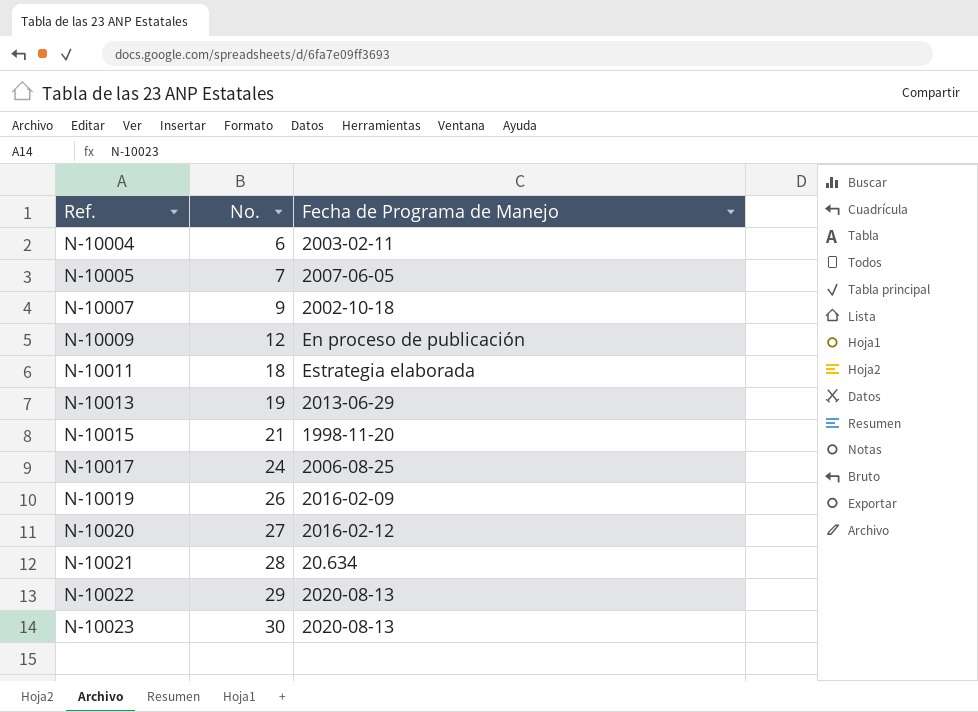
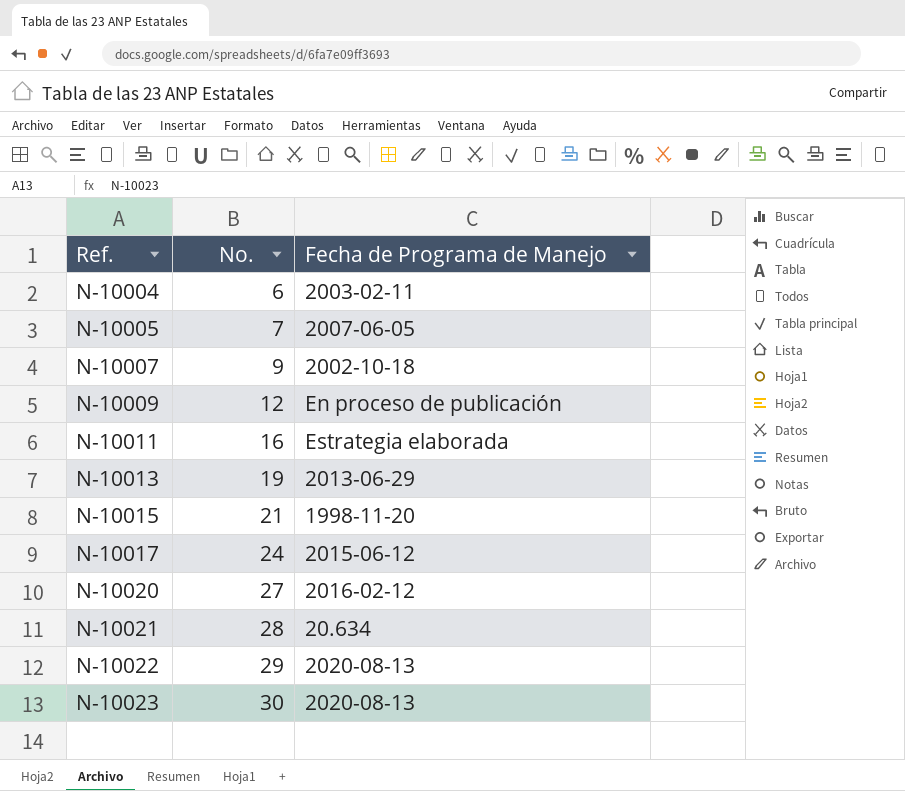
row N-10019: 26 | 2016-02-09 -> none
N-10011 | No.: 18 -> 16
N-10017 | Fecha de Programa de Manejo: 2006-08-25 -> 2015-06-12

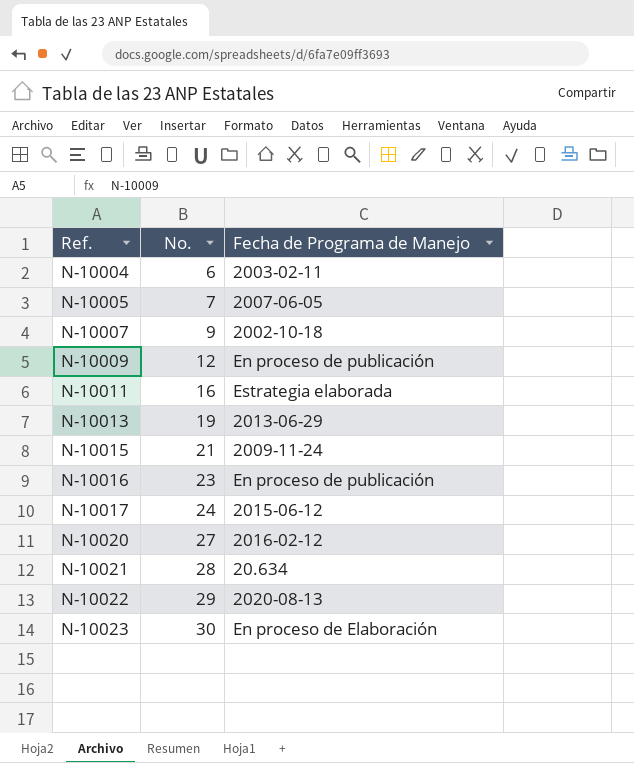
N-10015 | Fecha de Programa de Manejo: 1998-11-20 -> 2009-11-24
row N-10016: none -> 23 | En proceso de publicación
N-10023 | Fecha de Programa de Manejo: 2020-08-13 -> En proceso de Elaboración

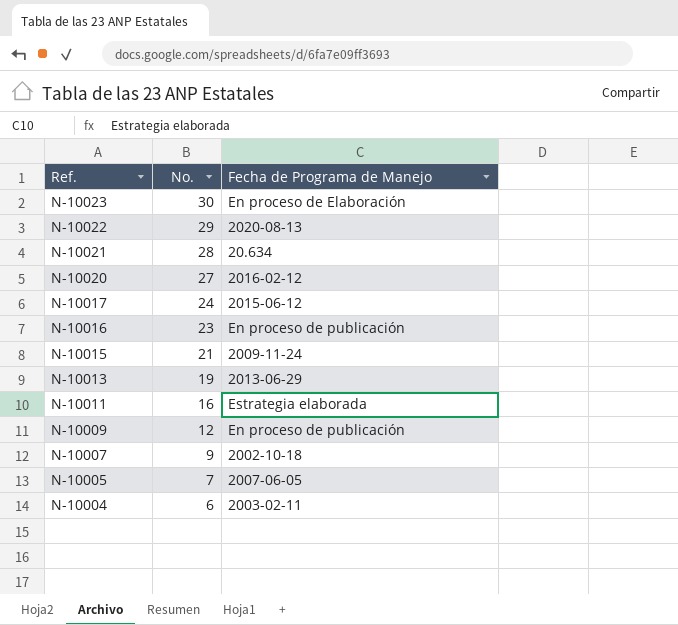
row order: Ref. ascending -> Ref. descending

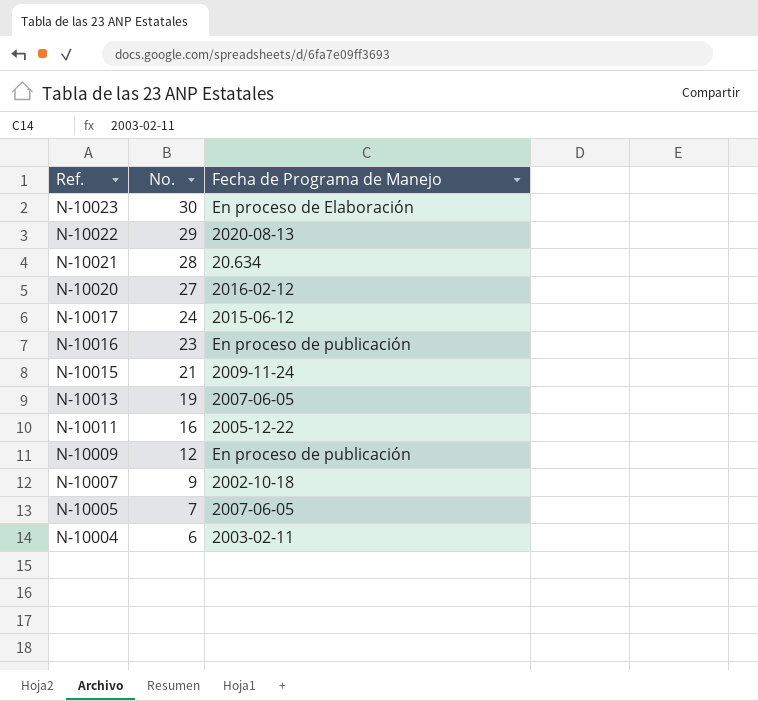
N-10013 | Fecha de Programa de Manejo: 2013-06-29 -> 2007-06-05
N-10011 | Fecha de Programa de Manejo: Estrategia elaborada -> 2005-12-22

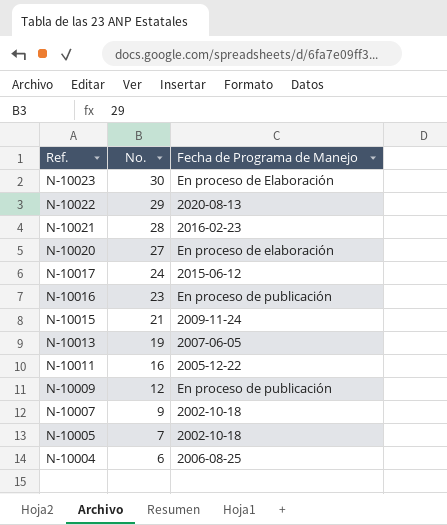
N-10021 | Fecha de Programa de Manejo: 20.634 -> 2016-02-23
N-10020 | Fecha de Programa de Manejo: 2016-02-12 -> En proceso de elaboración
N-10005 | Fecha de Programa de Manejo: 2007-06-05 -> 2002-10-18
N-10004 | Fecha de Programa de Manejo: 2003-02-11 -> 2006-08-25

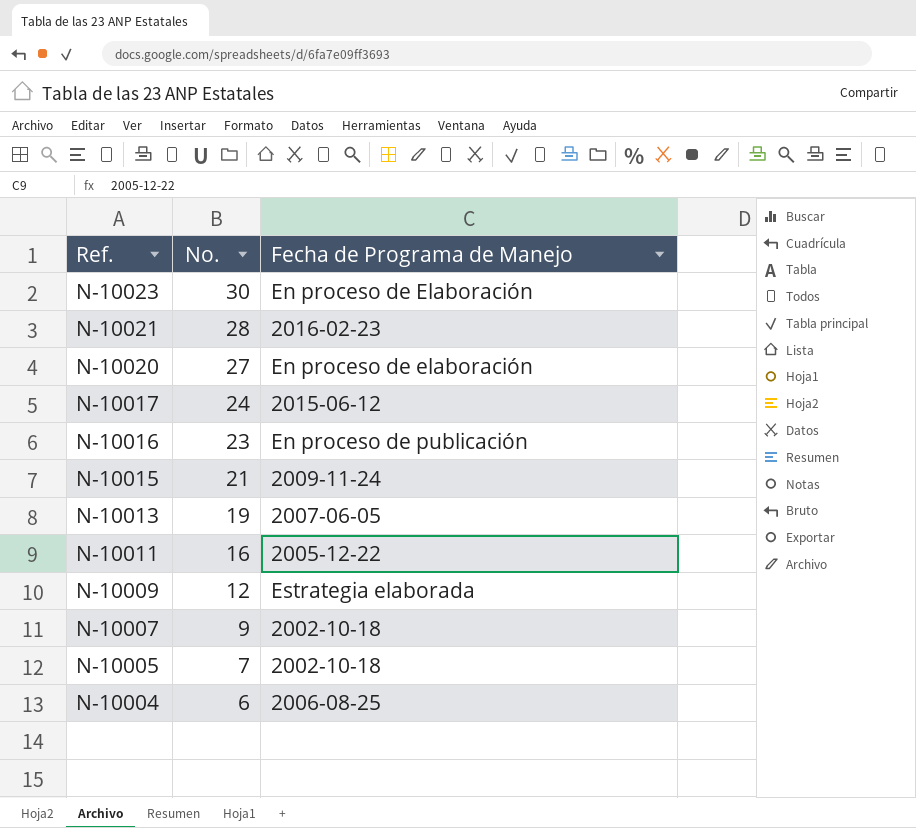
row N-10022: 29 | 2020-08-13 -> none
N-10009 | Fecha de Programa de Manejo: En proceso de publicación -> Estrategia elaborada

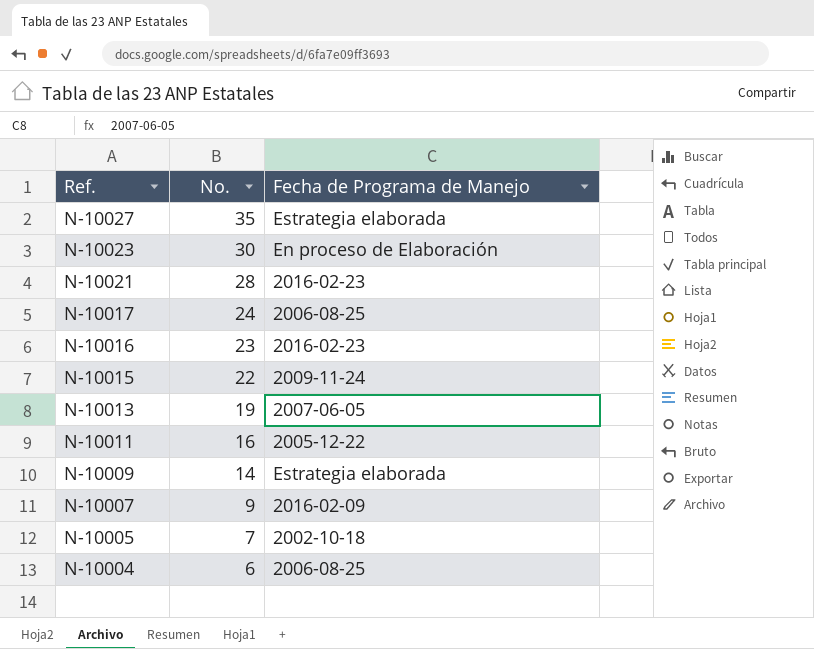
row N-10020: 27 | En proceso de elaboración -> none
row N-10027: none -> 35 | Estrategia elaborada
N-10017 | Fecha de Programa de Manejo: 2015-06-12 -> 2006-08-25
N-10016 | Fecha de Programa de Manejo: En proceso de publicación -> 2016-02-23
N-10015 | No.: 21 -> 22
N-10009 | No.: 12 -> 14
N-10007 | Fecha de Programa de Manejo: 2002-10-18 -> 2016-02-09

